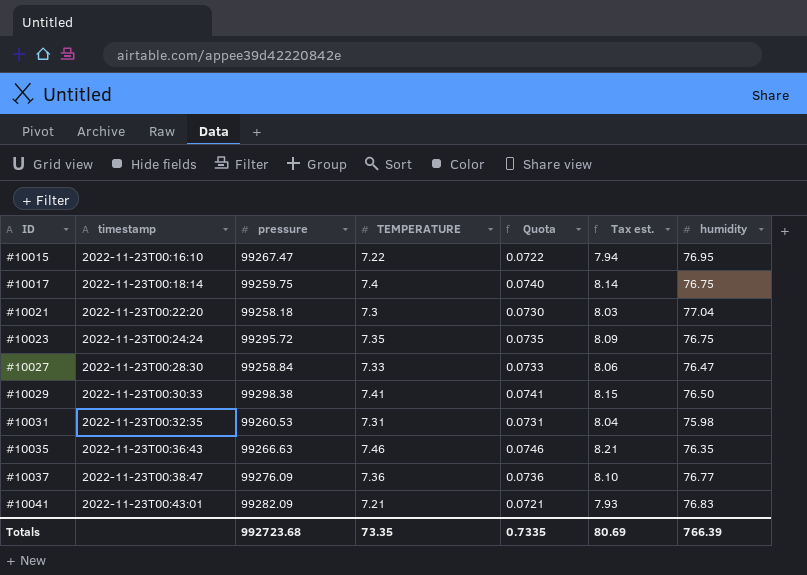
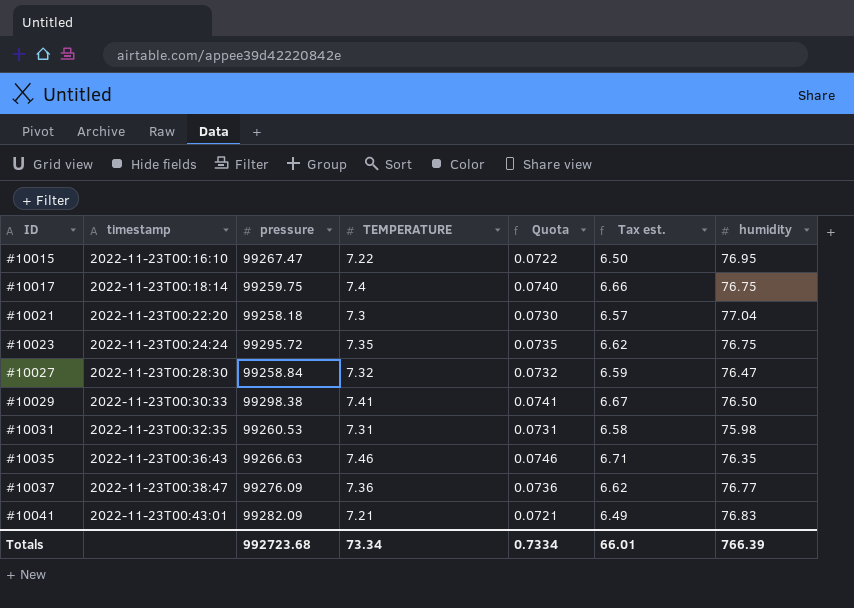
column Tax est. | formula: [TEMPERATURE] * 1.1 -> [TEMPERATURE] * 0.9
#10027 | TEMPERATURE: 7.33 -> 7.32
#10027 | Quota: 0.0733 -> 0.0732
Totals | TEMPERATURE: 73.35 -> 73.34
Totals | Quota: 0.7335 -> 0.7334
Totals | Tax est.: 80.69 -> 66.01

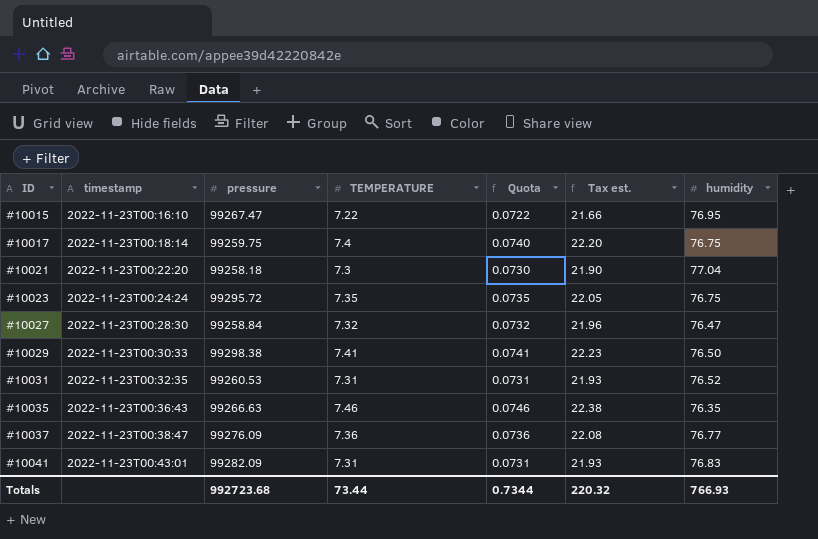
column Tax est. | formula: [TEMPERATURE] * 0.9 -> [TEMPERATURE] * 3
#10031 | humidity: 75.98 -> 76.52
#10041 | TEMPERATURE: 7.21 -> 7.31
#10041 | Quota: 0.0721 -> 0.0731
Totals | TEMPERATURE: 73.34 -> 73.44
Totals | Quota: 0.7334 -> 0.7344
Totals | Tax est.: 66.01 -> 220.32
Totals | humidity: 766.39 -> 766.93

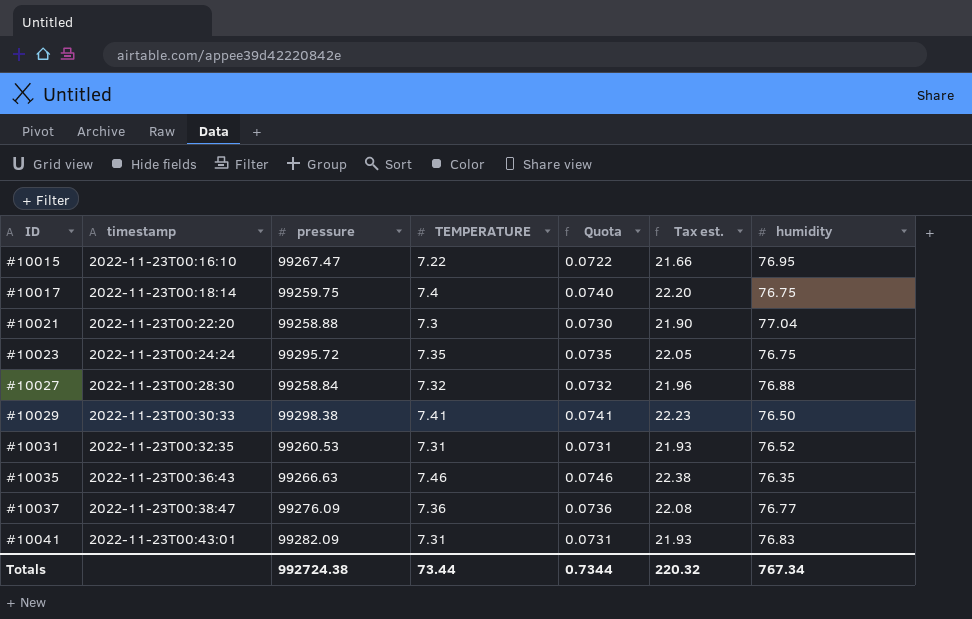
#10021 | pressure: 99258.18 -> 99258.88
#10027 | humidity: 76.47 -> 76.88
Totals | pressure: 992723.68 -> 992724.38
Totals | humidity: 766.93 -> 767.34

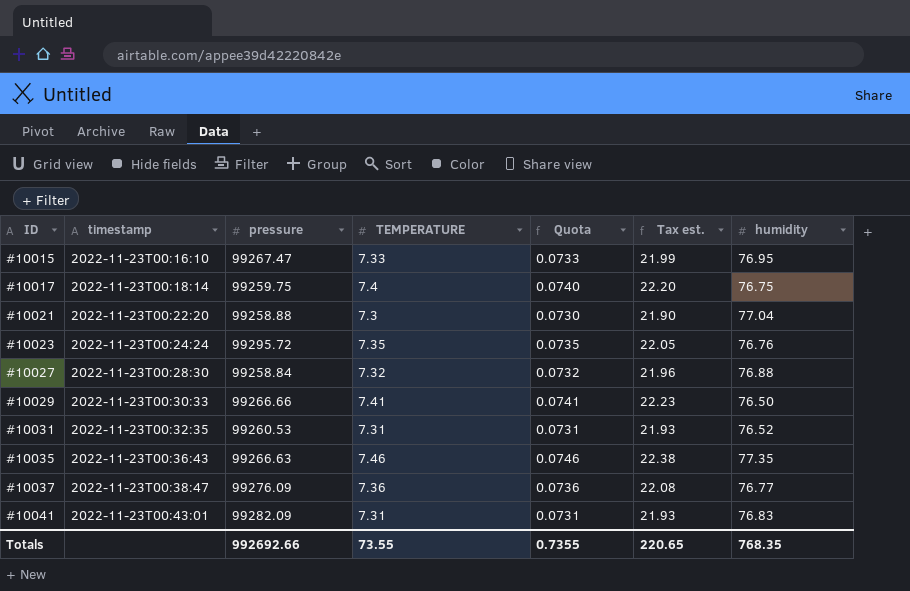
#10015 | TEMPERATURE: 7.22 -> 7.33
#10015 | Quota: 0.0722 -> 0.0733
#10015 | Tax est.: 21.66 -> 21.99
#10023 | humidity: 76.75 -> 76.76
#10029 | pressure: 99298.38 -> 99266.66
#10035 | humidity: 76.35 -> 77.35
Totals | pressure: 992724.38 -> 992692.66
Totals | TEMPERATURE: 73.44 -> 73.55
Totals | Quota: 0.7344 -> 0.7355
Totals | Tax est.: 220.32 -> 220.65
Totals | humidity: 767.34 -> 768.35

